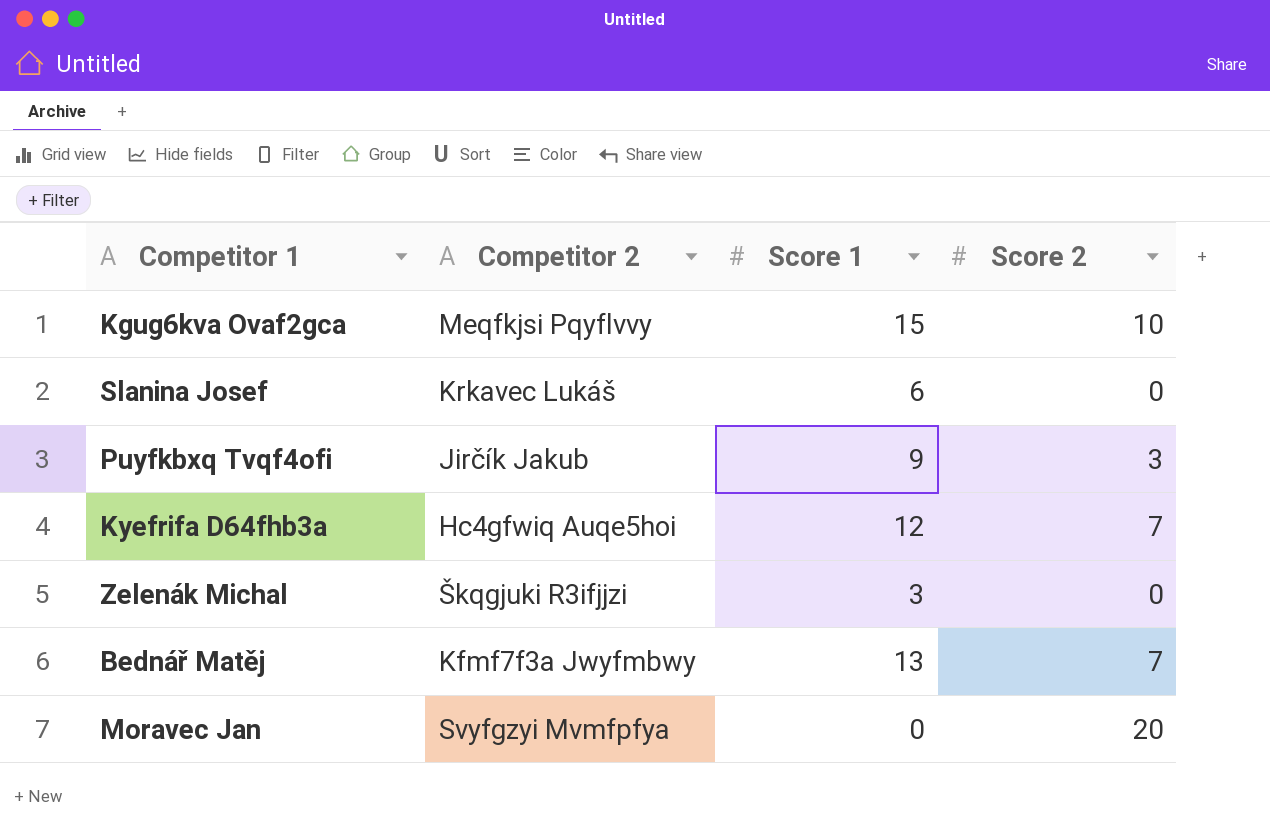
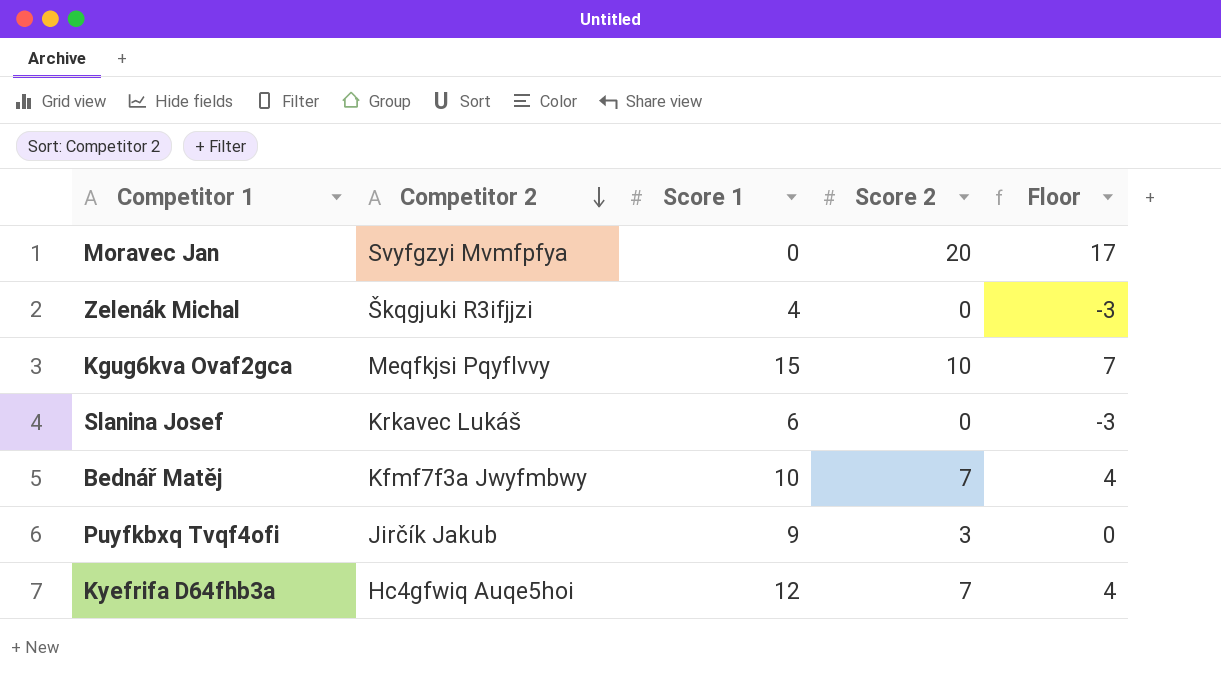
row order: none -> Competitor 2 descending
column Floor | formula: none -> [Score 2] - 3
Zelenák Michal | Score 1: 3 -> 4
Bednář Matěj | Score 1: 13 -> 10

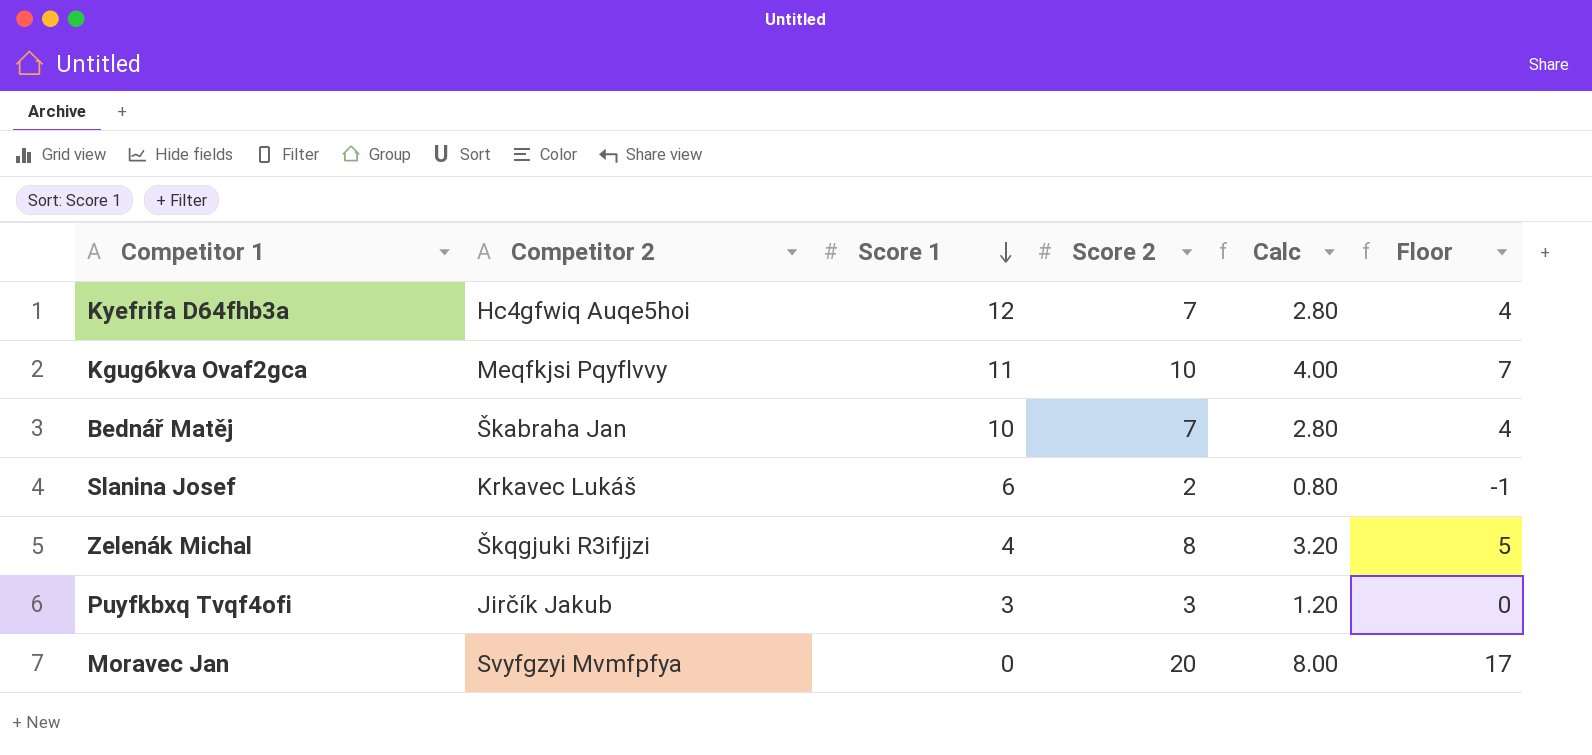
row order: Competitor 2 descending -> Score 1 descending
column Calc | formula: none -> [Score 2] * 0.4
Kgug6kva Ovaf2gca | Score 1: 15 -> 11
Bednář Matěj | Competitor 2: Kfmf7f3a Jwyfmbwy -> Škabraha Jan
Slanina Josef | Score 2: 0 -> 2
Slanina Josef | Floor: -3 -> -1
Zelenák Michal | Score 2: 0 -> 8
Zelenák Michal | Floor: -3 -> 5
Puyfkbxq Tvqf4ofi | Score 1: 9 -> 3

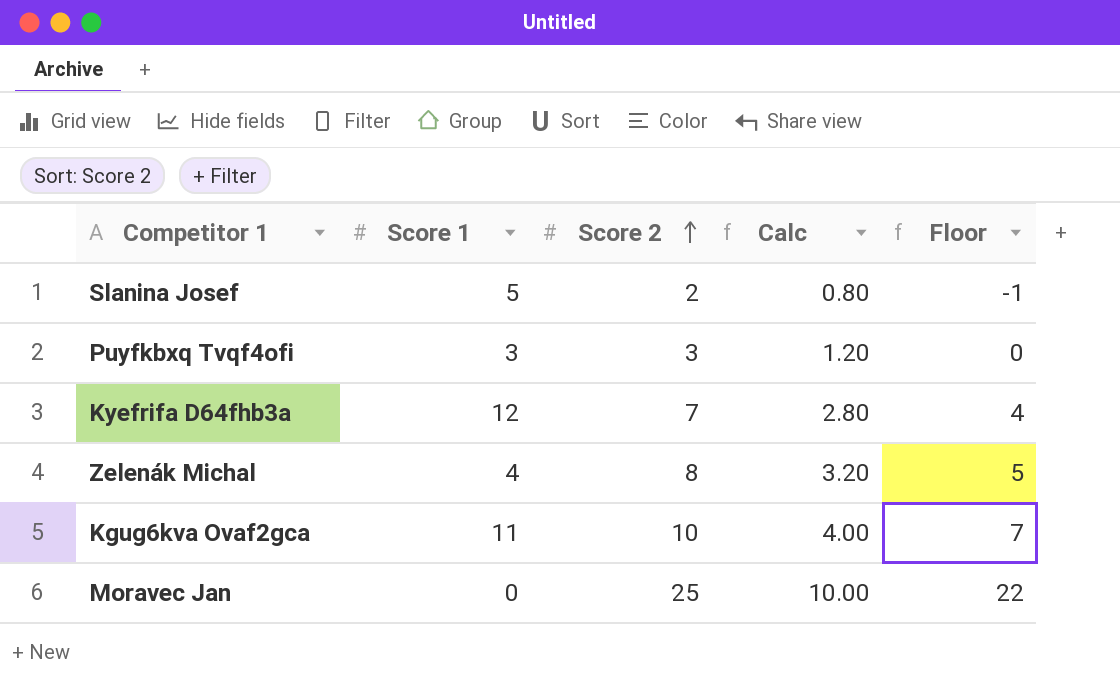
row order: Score 1 descending -> Score 2 ascending
column Competitor 2 | position: 2 -> none
row Bednář Matěj: Škabraha Jan | 10 | 7 | 2.80 | 4 -> none
Slanina Josef | Score 1: 6 -> 5
Moravec Jan | Score 2: 20 -> 25
Moravec Jan | Calc: 8.00 -> 10.00
Moravec Jan | Floor: 17 -> 22

